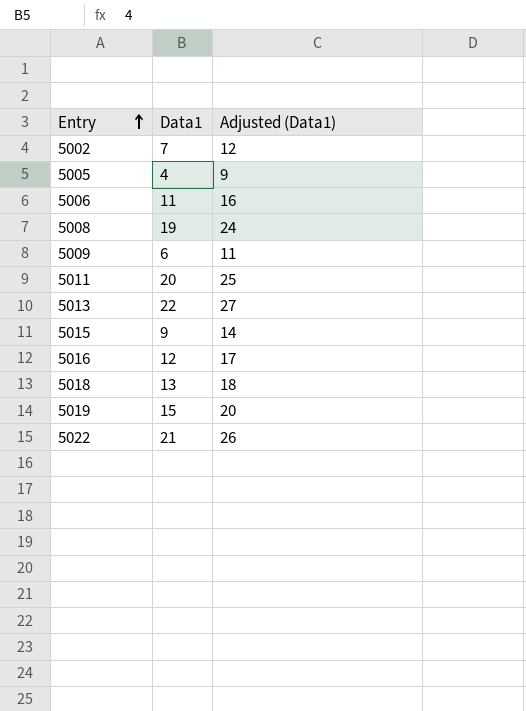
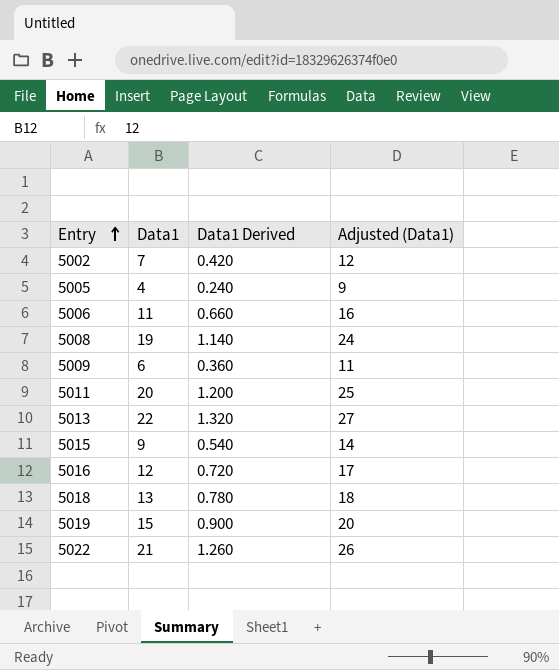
column Data1 Derived | formula: none -> [Data1] * 0.06

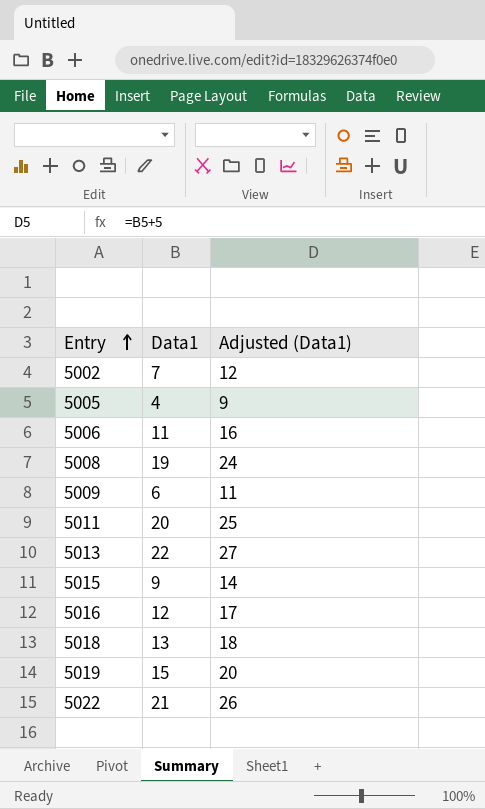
column Data1 Derived | formula: [Data1] * 0.06 -> none

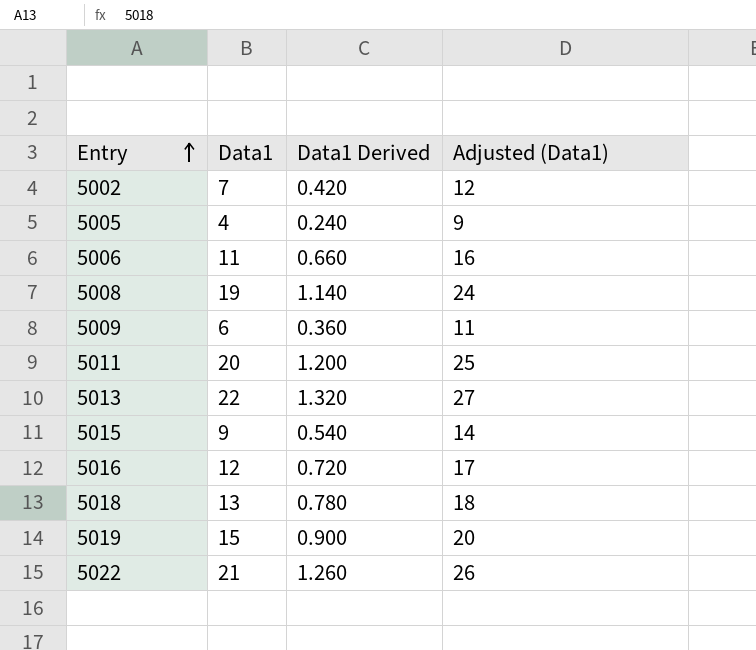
column Data1 Derived | formula: none -> [Data1] * 0.06

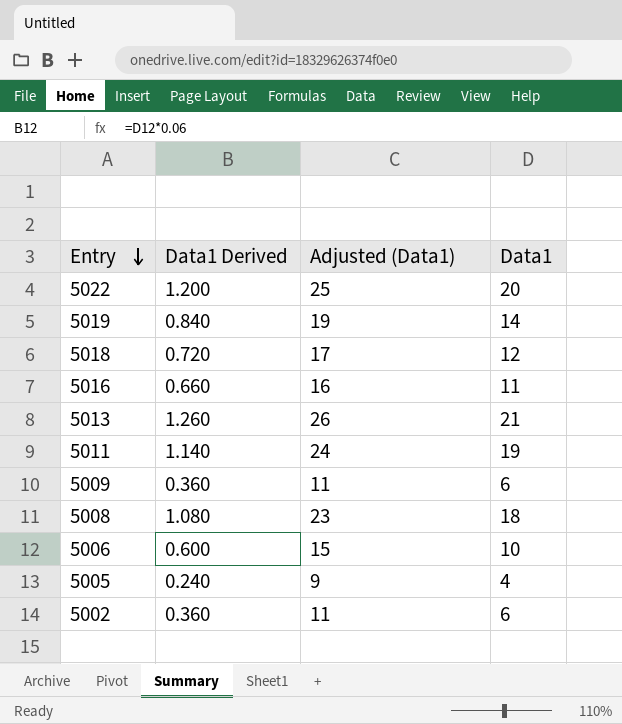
row order: Entry ascending -> Entry descending
column Data1 | position: 2 -> 4
row 5015: 9 | 0.540 | 14 -> none
5022 | Data1 Derived: 1.260 -> 1.200
5022 | Adjusted (Data1): 26 -> 25
5022 | Data1: 21 -> 20
5019 | Data1 Derived: 0.900 -> 0.840
5019 | Adjusted (Data1): 20 -> 19
5019 | Data1: 15 -> 14
5018 | Data1 Derived: 0.780 -> 0.720
5018 | Adjusted (Data1): 18 -> 17
5018 | Data1: 13 -> 12
5016 | Data1 Derived: 0.720 -> 0.660
5016 | Adjusted (Data1): 17 -> 16
5016 | Data1: 12 -> 11
5013 | Data1 Derived: 1.320 -> 1.260
5013 | Adjusted (Data1): 27 -> 26
5013 | Data1: 22 -> 21
5011 | Data1 Derived: 1.200 -> 1.140
5011 | Adjusted (Data1): 25 -> 24
5011 | Data1: 20 -> 19
5008 | Data1 Derived: 1.140 -> 1.080
5008 | Adjusted (Data1): 24 -> 23
5008 | Data1: 19 -> 18
5006 | Data1 Derived: 0.660 -> 0.600
5006 | Adjusted (Data1): 16 -> 15
5006 | Data1: 11 -> 10
5002 | Data1 Derived: 0.420 -> 0.360
5002 | Adjusted (Data1): 12 -> 11
5002 | Data1: 7 -> 6

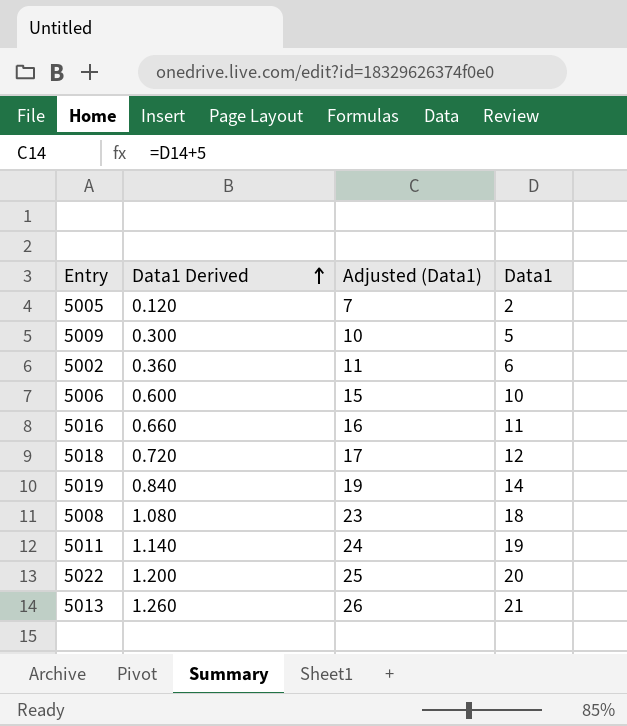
row order: Entry descending -> Data1 Derived ascending
5005 | Data1 Derived: 0.240 -> 0.120
5005 | Adjusted (Data1): 9 -> 7
5005 | Data1: 4 -> 2
5009 | Data1 Derived: 0.360 -> 0.300
5009 | Adjusted (Data1): 11 -> 10
5009 | Data1: 6 -> 5

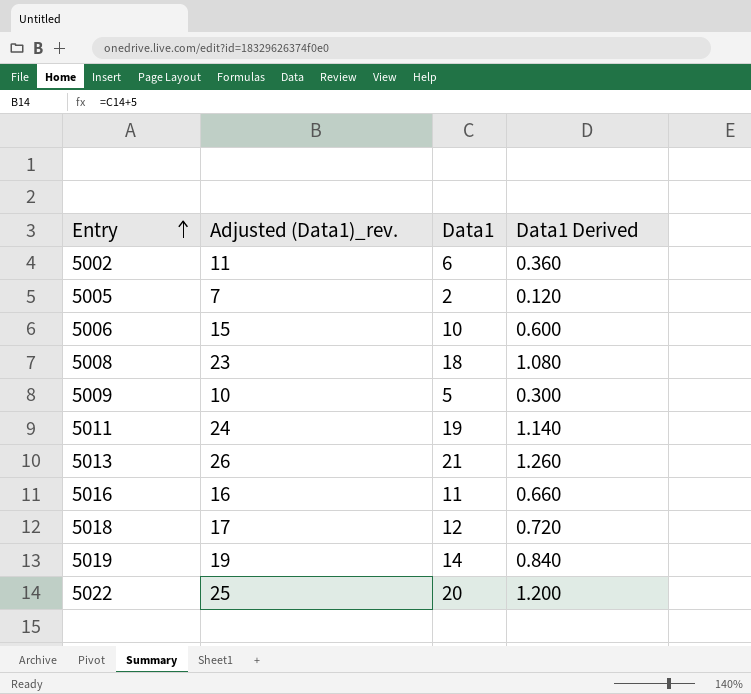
row order: Data1 Derived ascending -> Entry ascending
column name: Adjusted (Data1) -> Adjusted (Data1)_rev.
column Data1 Derived | position: 2 -> 4

